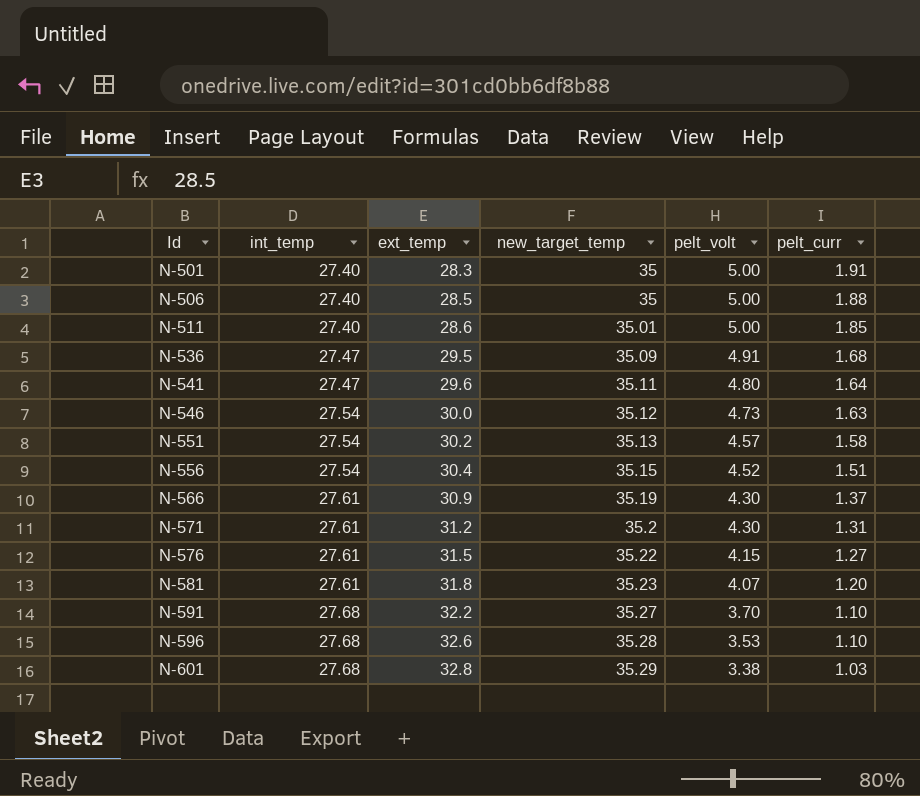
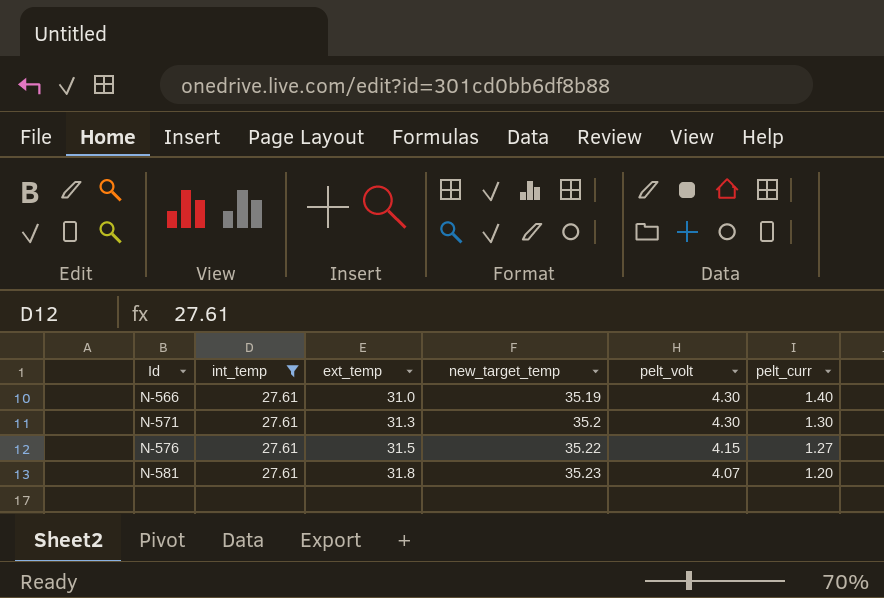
filter: none -> int_temp = 27.61
N-566 | ext_temp: 30.9 -> 31.0
N-566 | pelt_curr: 1.37 -> 1.40
N-571 | ext_temp: 31.2 -> 31.3
N-571 | pelt_curr: 1.31 -> 1.30

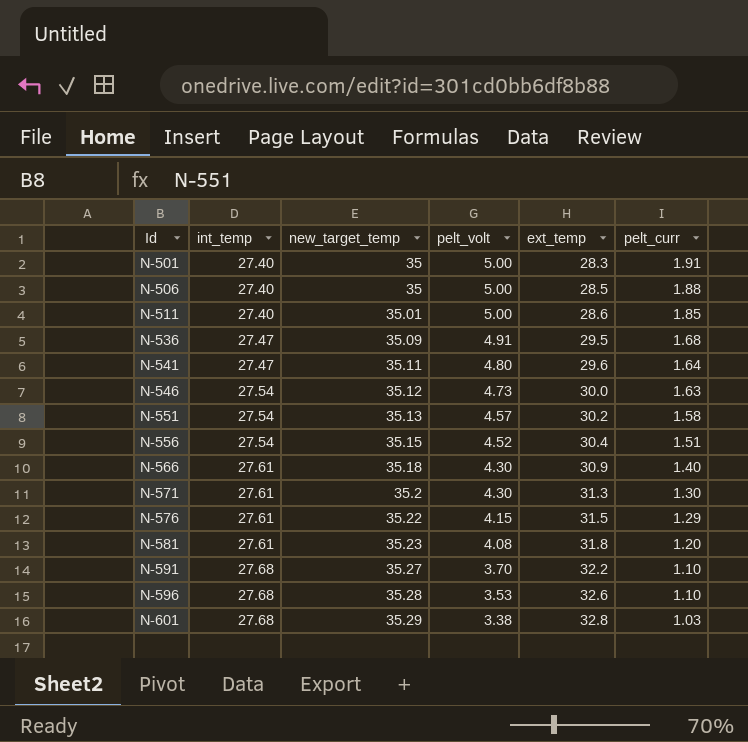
filter: int_temp = 27.61 -> none
column ext_temp | position: 3 -> 5
N-566 | new_target_temp: 35.19 -> 35.18
N-566 | ext_temp: 31.0 -> 30.9
N-576 | pelt_curr: 1.27 -> 1.29
N-581 | pelt_volt: 4.07 -> 4.08

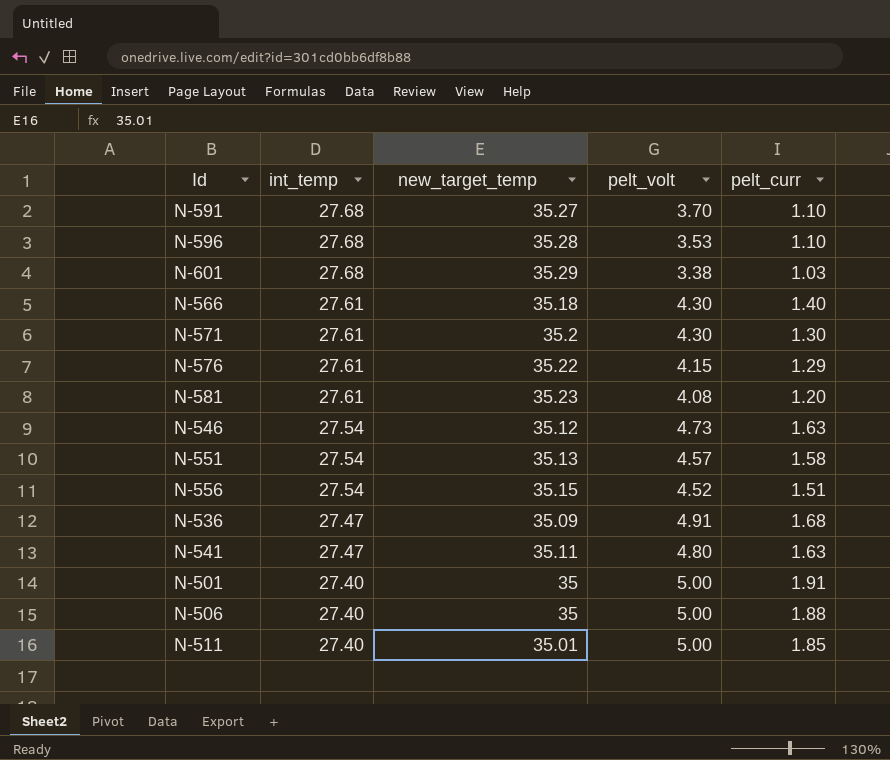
row order: Id ascending -> int_temp descending
column ext_temp | position: 5 -> none
N-541 | pelt_curr: 1.64 -> 1.63

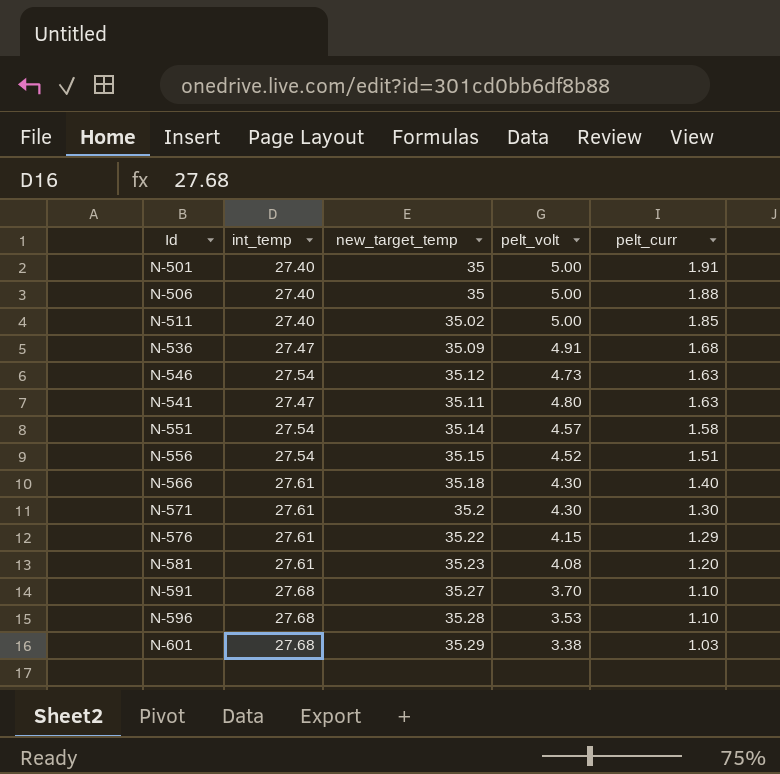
row order: int_temp descending -> pelt_curr descending
N-511 | new_target_temp: 35.01 -> 35.02
N-551 | new_target_temp: 35.13 -> 35.14

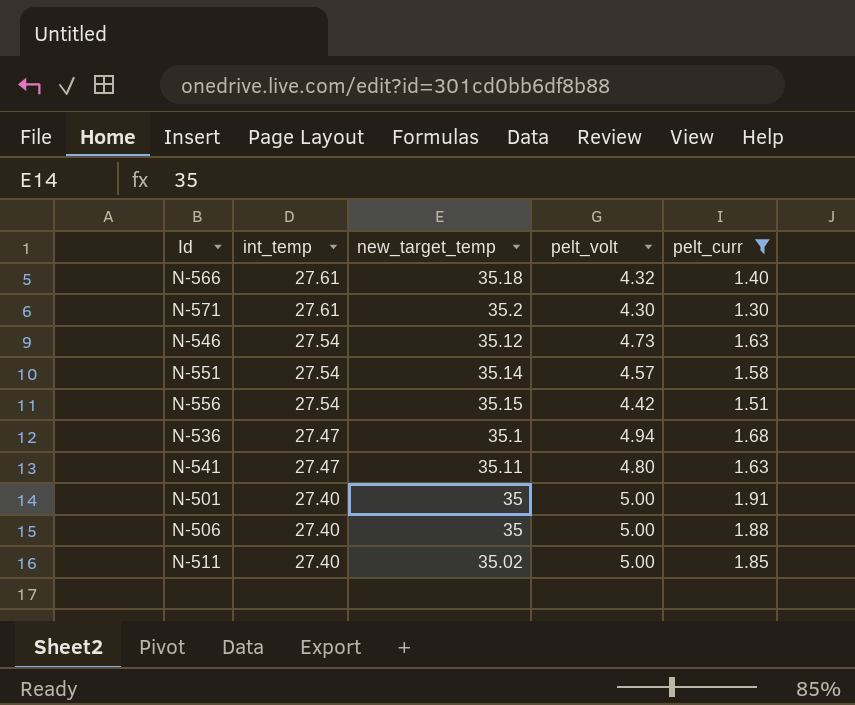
filter: none -> pelt_curr >= 1.30
row order: pelt_curr descending -> int_temp descending
N-566 | pelt_volt: 4.30 -> 4.32
N-556 | pelt_volt: 4.52 -> 4.42
N-536 | new_target_temp: 35.09 -> 35.1
N-536 | pelt_volt: 4.91 -> 4.94

